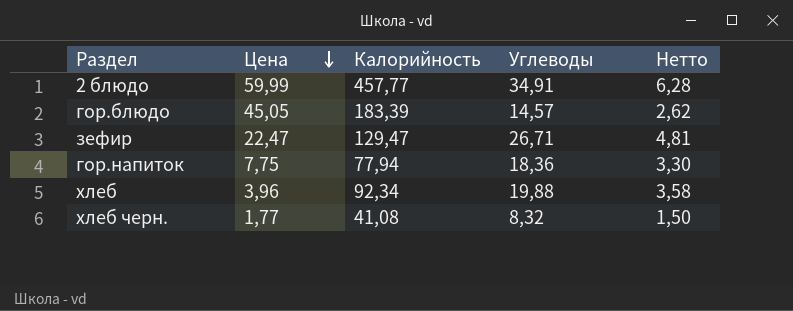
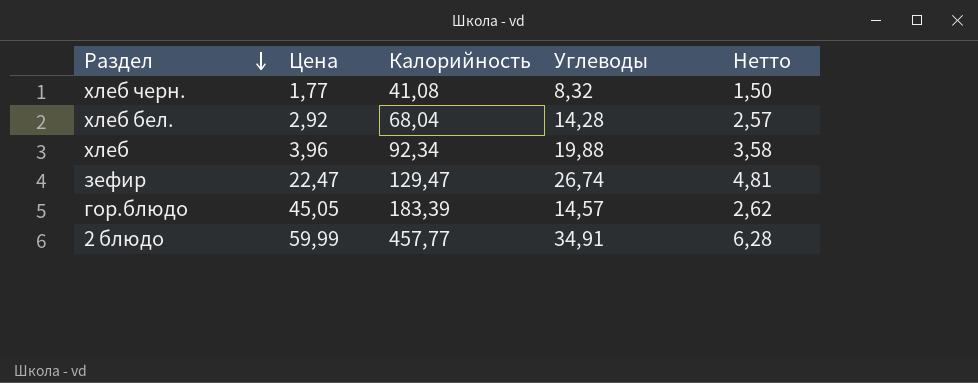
row order: Цена descending -> Раздел descending
row гор.напиток: 7,75 | 77,94 | 18,36 | 3,30 -> none
row хлеб бел.: none -> 2,92 | 68,04 | 14,28 | 2,57
зефир | Углеводы: 26,71 -> 26,74

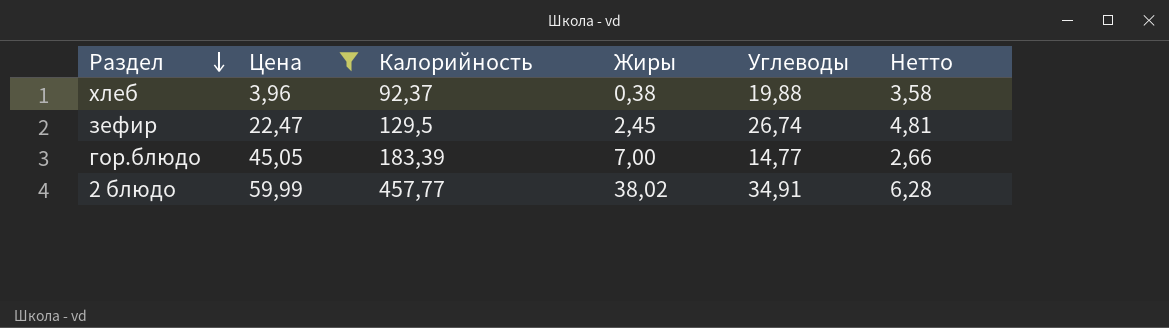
filter: none -> Цена >= 3,96
column Жиры | position: none -> 4
хлеб | Калорийность: 92,34 -> 92,37
зефир | Калорийность: 129,47 -> 129,5
гор.блюдо | Углеводы: 14,57 -> 14,77
гор.блюдо | Нетто: 2,62 -> 2,66

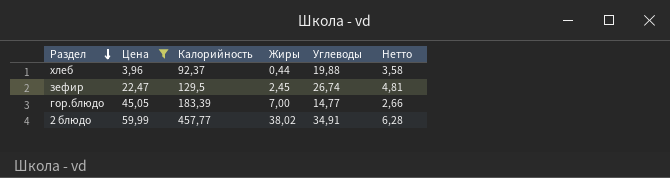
хлеб | Жиры: 0,38 -> 0,44

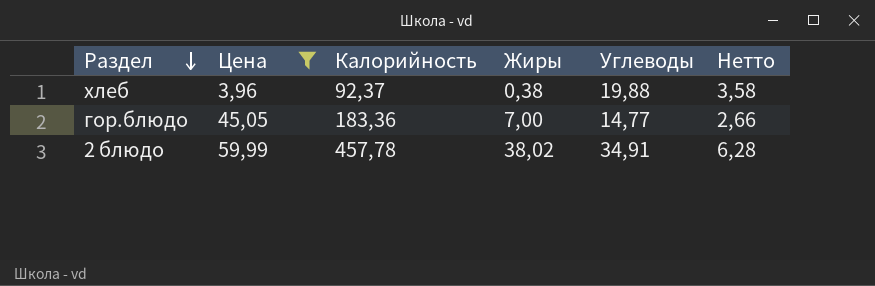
row зефир: 22,47 | 129,5 | 2,45 | 26,74 | 4,81 -> none
хлеб | Жиры: 0,44 -> 0,38
гор.блюдо | Калорийность: 183,39 -> 183,36
2 блюдо | Калорийность: 457,77 -> 457,78

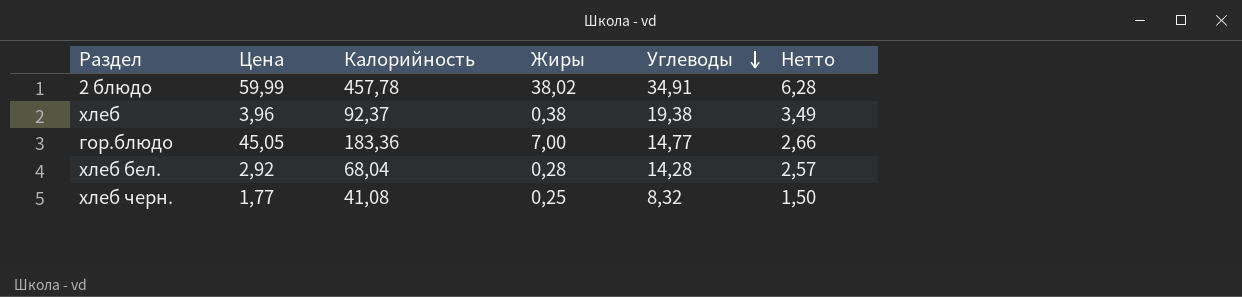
filter: Цена >= 3,96 -> none
row order: Раздел descending -> Углеводы descending
хлеб | Углеводы: 19,88 -> 19,38
хлеб | Нетто: 3,58 -> 3,49

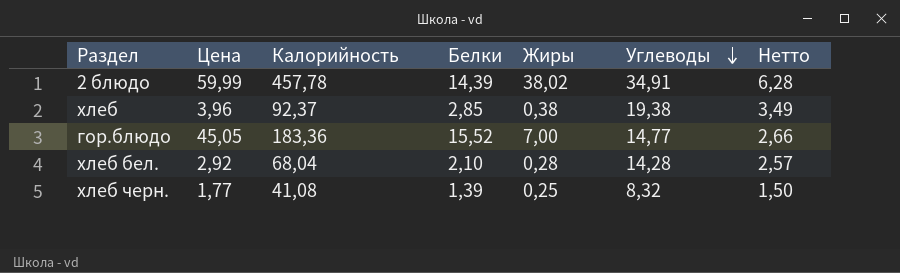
column Белки | position: none -> 4

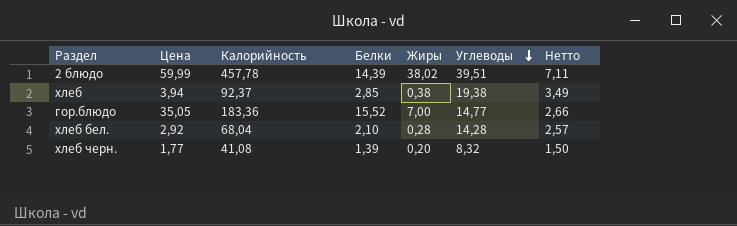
2 блюдо | Углеводы: 34,91 -> 39,51
2 блюдо | Нетто: 6,28 -> 7,11
хлеб | Цена: 3,96 -> 3,94
гор.блюдо | Цена: 45,05 -> 35,05
хлеб черн. | Жиры: 0,25 -> 0,20

